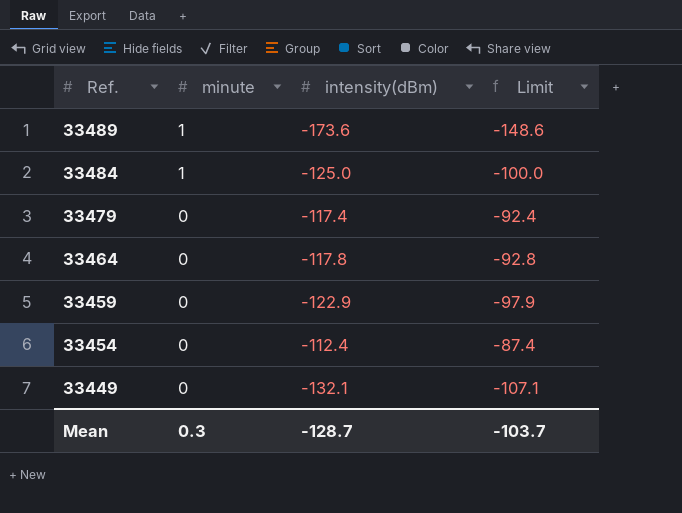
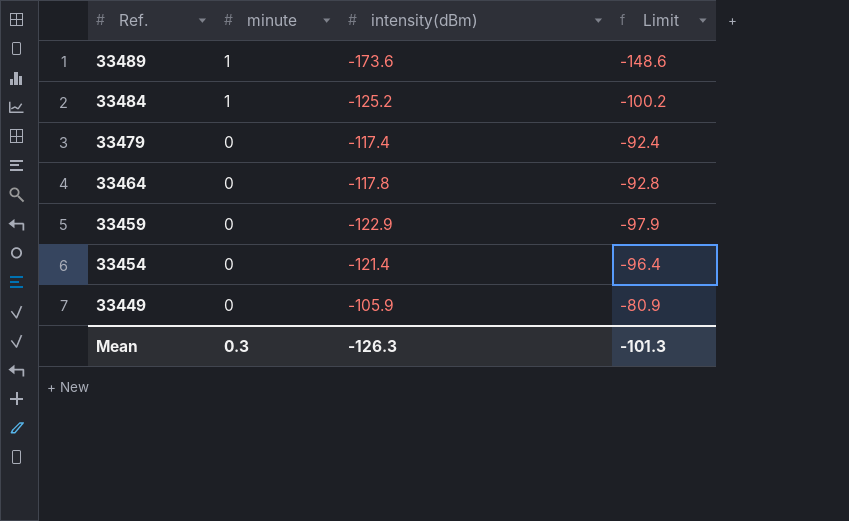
33484 | intensity(dBm): -125.0 -> -125.2
33484 | Limit: -100.0 -> -100.2
33454 | intensity(dBm): -112.4 -> -121.4
33454 | Limit: -87.4 -> -96.4
33449 | intensity(dBm): -132.1 -> -105.9
33449 | Limit: -107.1 -> -80.9
Mean | intensity(dBm): -128.7 -> -126.3
Mean | Limit: -103.7 -> -101.3

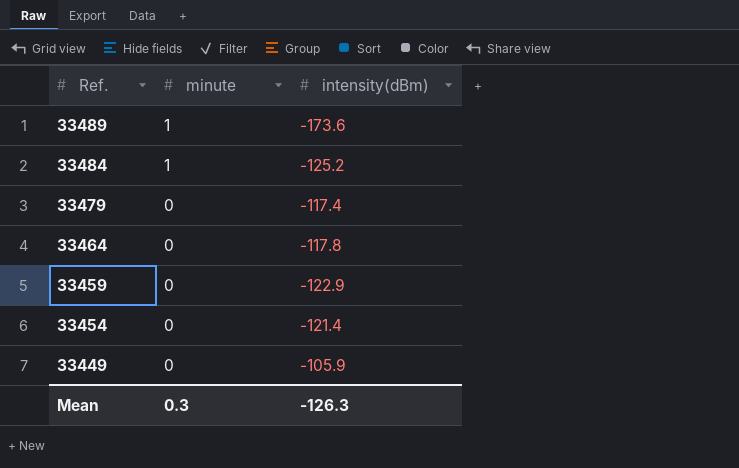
column Limit | formula: [intensity(dBm)] + 25 -> none

